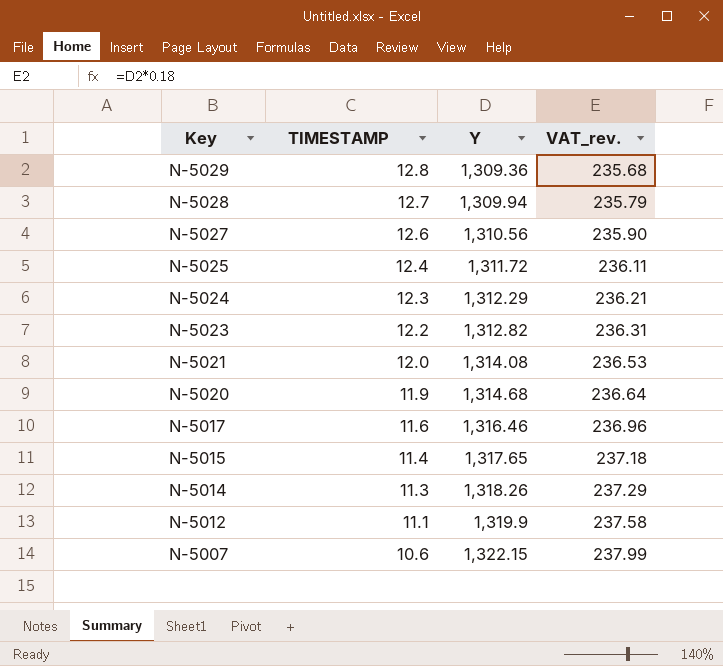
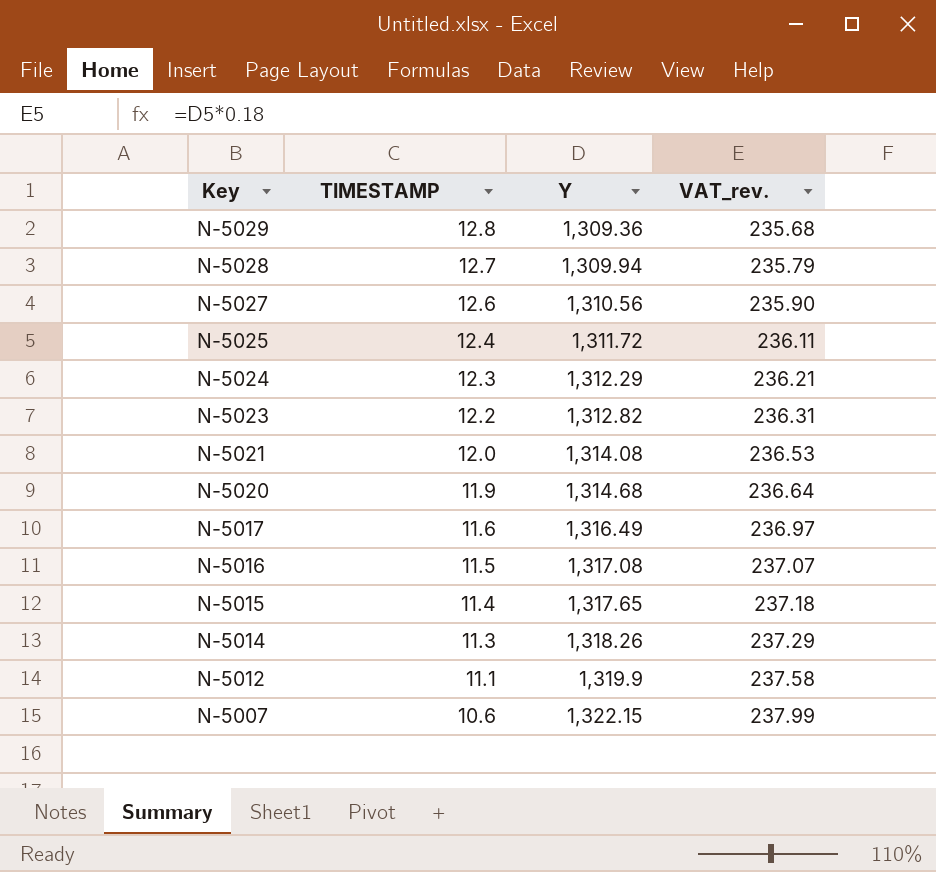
N-5017 | Y: 1,316.46 -> 1,316.49
N-5017 | VAT_rev.: 236.96 -> 236.97
row N-5016: none -> 11.5 | 1,317.08 | 237.07

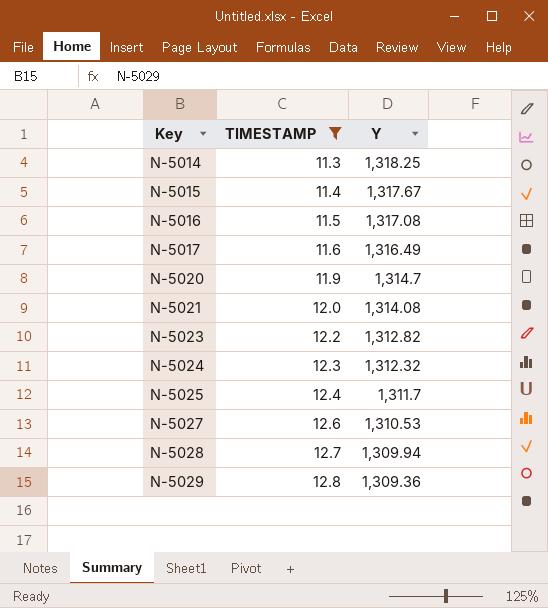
filter: none -> TIMESTAMP >= 11.3
row order: Key descending -> Key ascending
column VAT_rev. | formula: [Y] * 0.18 -> none
N-5014 | Y: 1,318.26 -> 1,318.25
N-5015 | Y: 1,317.65 -> 1,317.67
N-5020 | Y: 1,314.68 -> 1,314.7
N-5024 | Y: 1,312.29 -> 1,312.32
N-5025 | Y: 1,311.72 -> 1,311.7
N-5027 | Y: 1,310.56 -> 1,310.53

